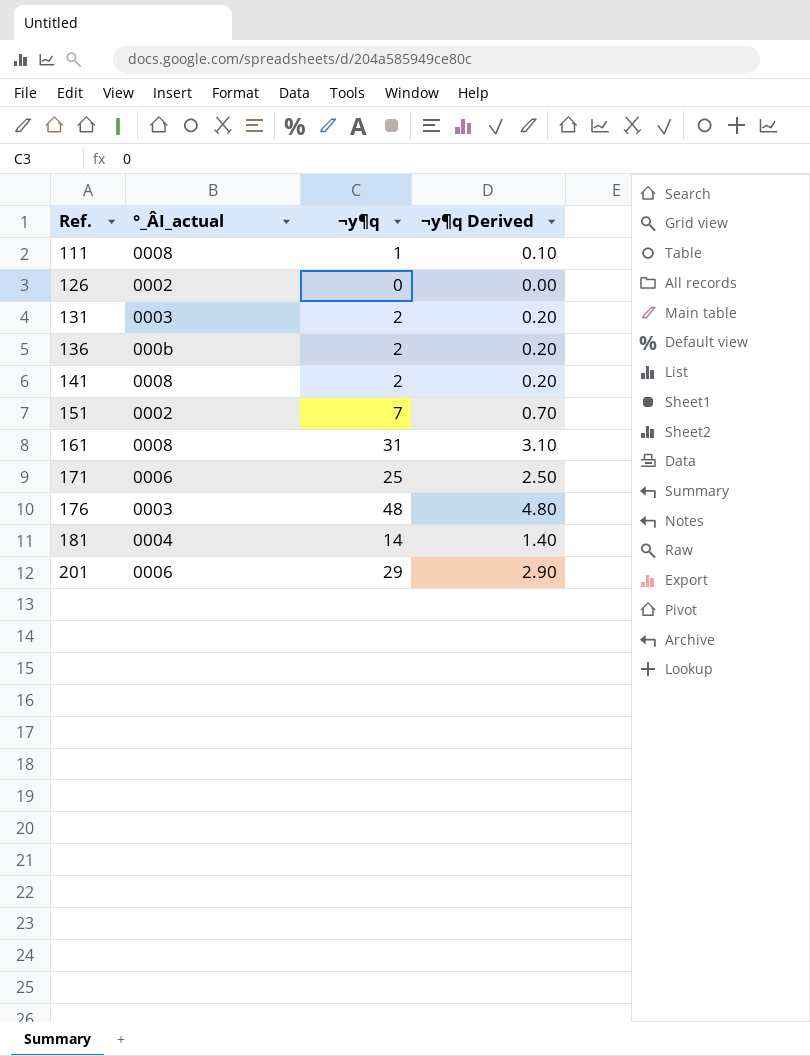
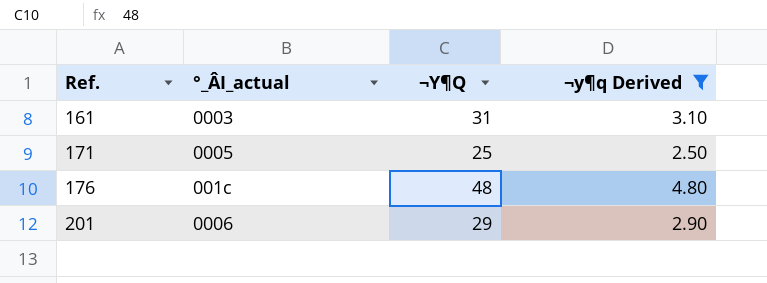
filter: none -> ¬y¶q Derived >= 2.50
column name: ¬y¶q -> ¬Y¶Q
161 | °_ÂI_actual: 0008 -> 0003
171 | °_ÂI_actual: 0006 -> 0005
176 | °_ÂI_actual: 0003 -> 001c

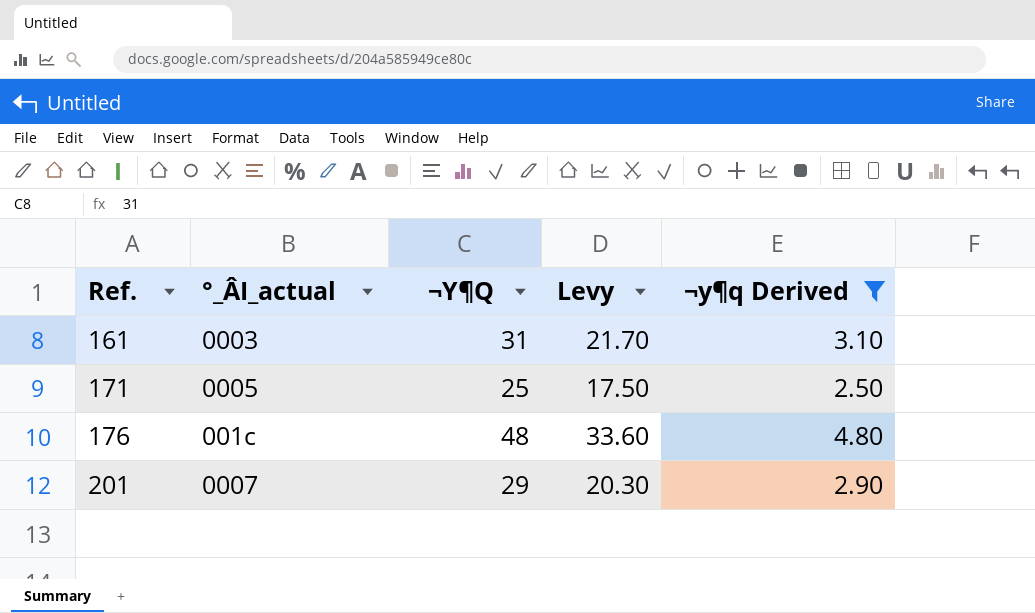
column Levy | formula: none -> [¬Y¶Q] * 0.7
201 | °_ÂI_actual: 0006 -> 0007

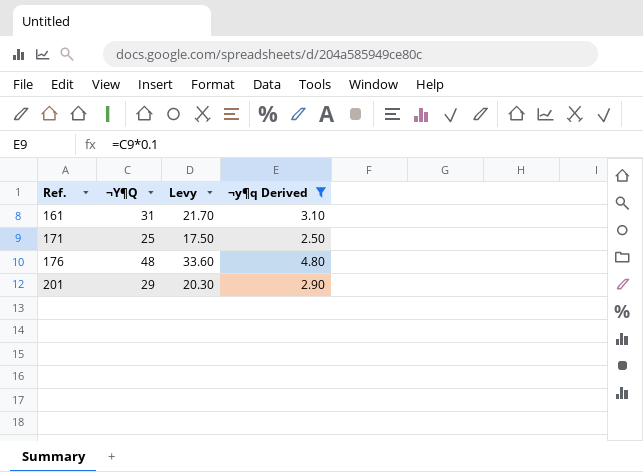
column °_ÂI_actual | position: 2 -> none

